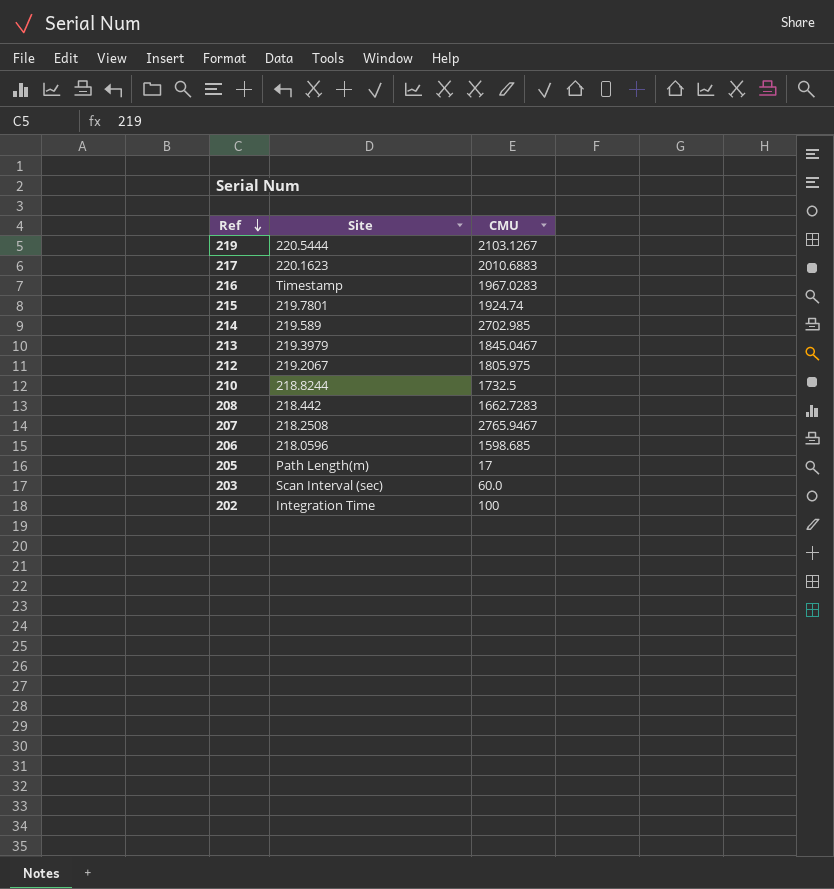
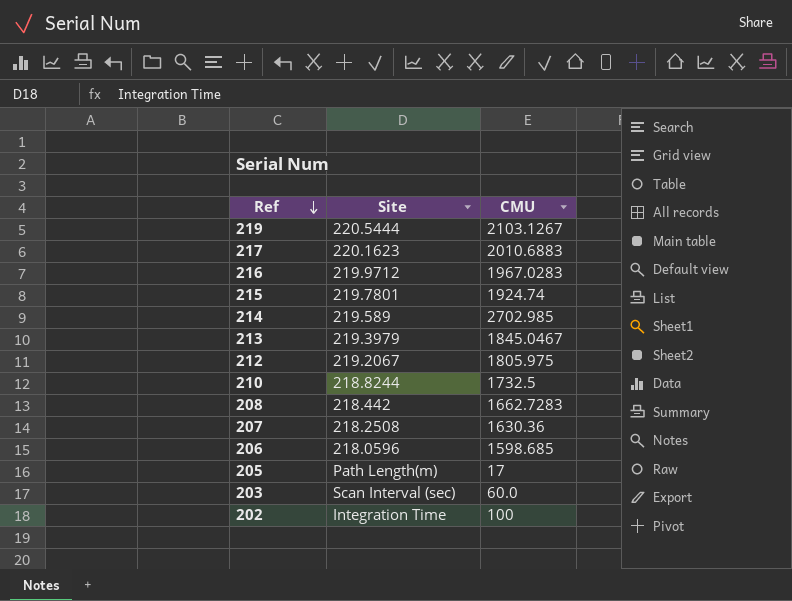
216 | Site: Timestamp -> 219.9712
207 | CMU: 2765.9467 -> 1630.36

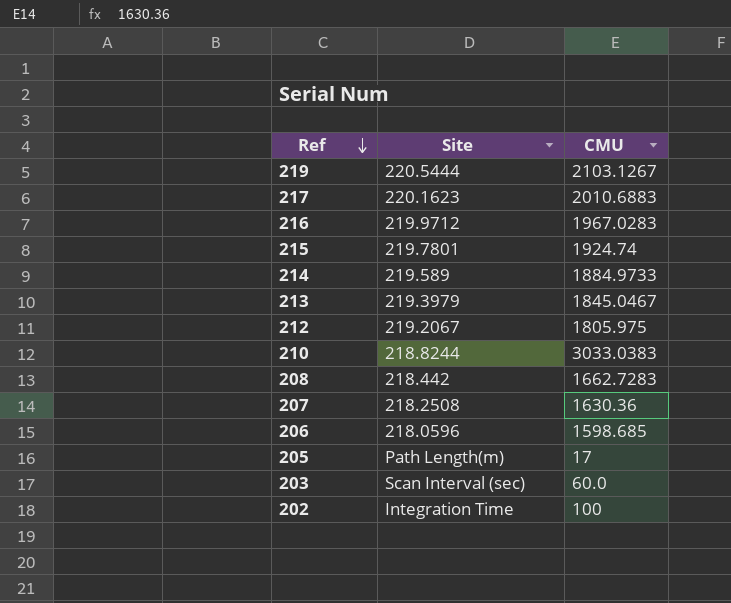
214 | CMU: 2702.985 -> 1884.9733
210 | CMU: 1732.5 -> 3033.0383

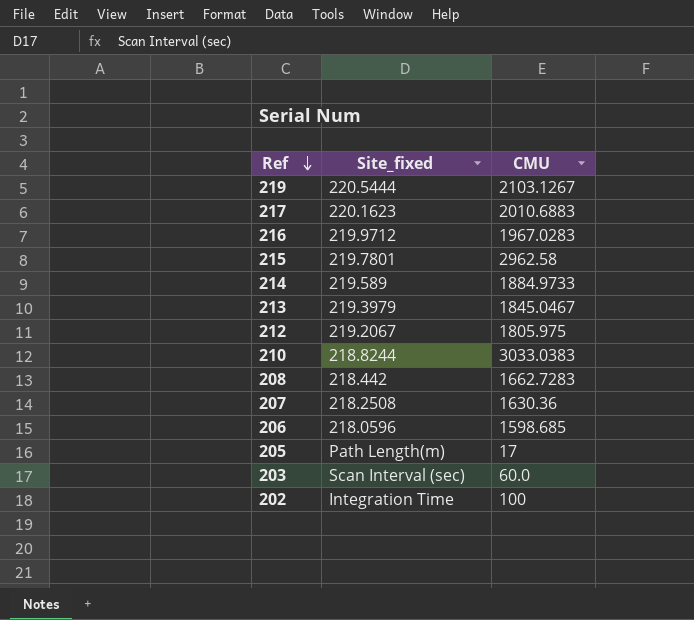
column name: Site -> Site_fixed
215 | CMU: 1924.74 -> 2962.58

